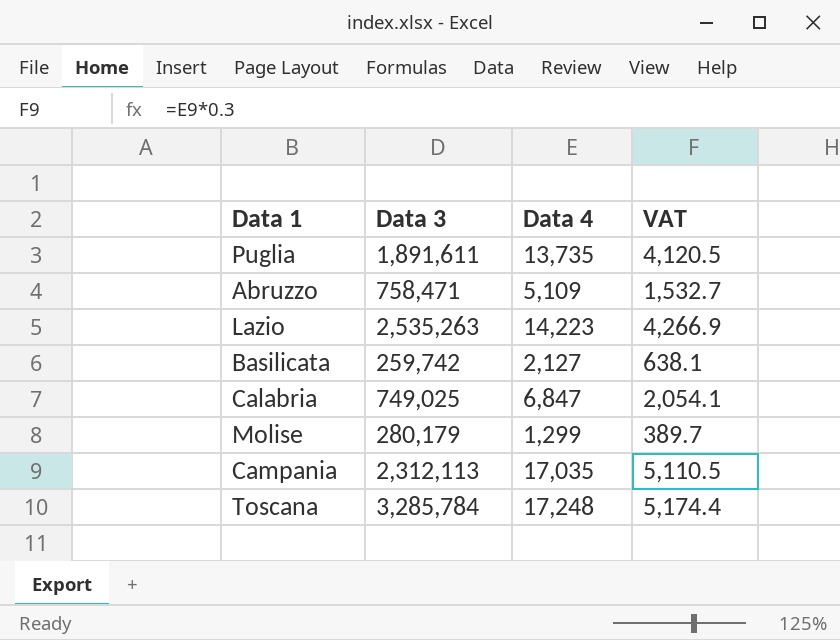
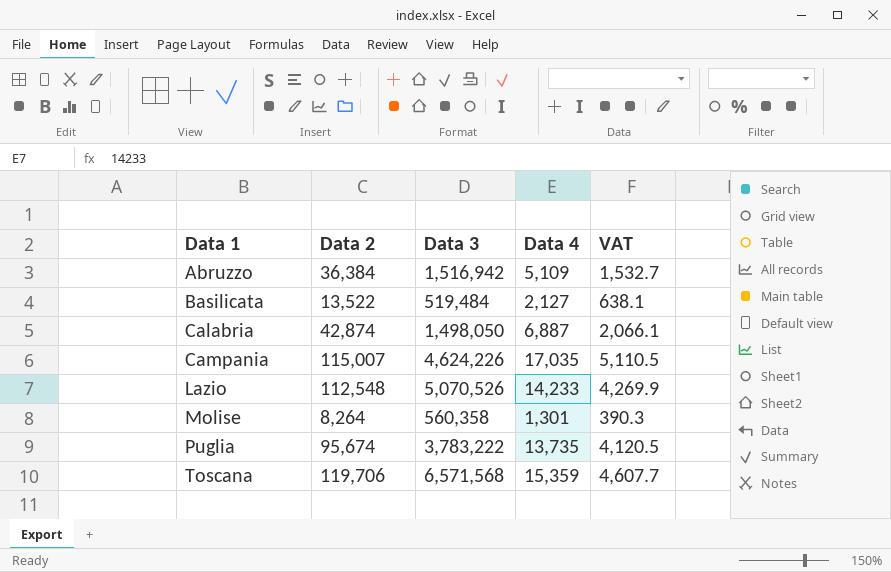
row order: none -> Data 1 ascending
column Data 2 | position: none -> 2
Abruzzo | Data 3: 758,471 -> 1,516,942
Basilicata | Data 3: 259,742 -> 519,484
Calabria | Data 3: 749,025 -> 1,498,050
Calabria | Data 4: 6,847 -> 6,887
Calabria | VAT: 2,054.1 -> 2,066.1
Campania | Data 3: 2,312,113 -> 4,624,226
Lazio | Data 3: 2,535,263 -> 5,070,526
Lazio | Data 4: 14,223 -> 14,233
Lazio | VAT: 4,266.9 -> 4,269.9
Molise | Data 3: 280,179 -> 560,358
Molise | Data 4: 1,299 -> 1,301
Molise | VAT: 389.7 -> 390.3
Puglia | Data 3: 1,891,611 -> 3,783,222
Toscana | Data 3: 3,285,784 -> 6,571,568
Toscana | Data 4: 17,248 -> 15,359
Toscana | VAT: 5,174.4 -> 4,607.7

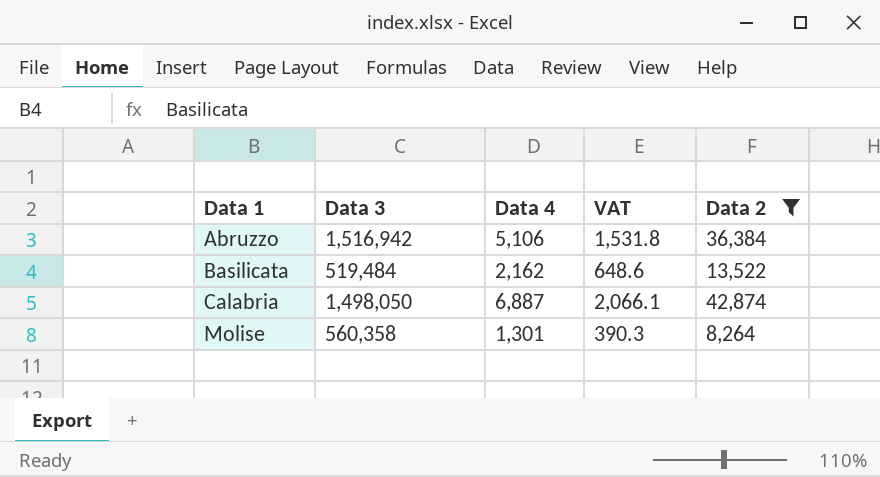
filter: none -> Data 2 <= 42,874
column Data 2 | position: 2 -> 5
Abruzzo | Data 4: 5,109 -> 5,106
Abruzzo | VAT: 1,532.7 -> 1,531.8
Basilicata | Data 4: 2,127 -> 2,162
Basilicata | VAT: 638.1 -> 648.6

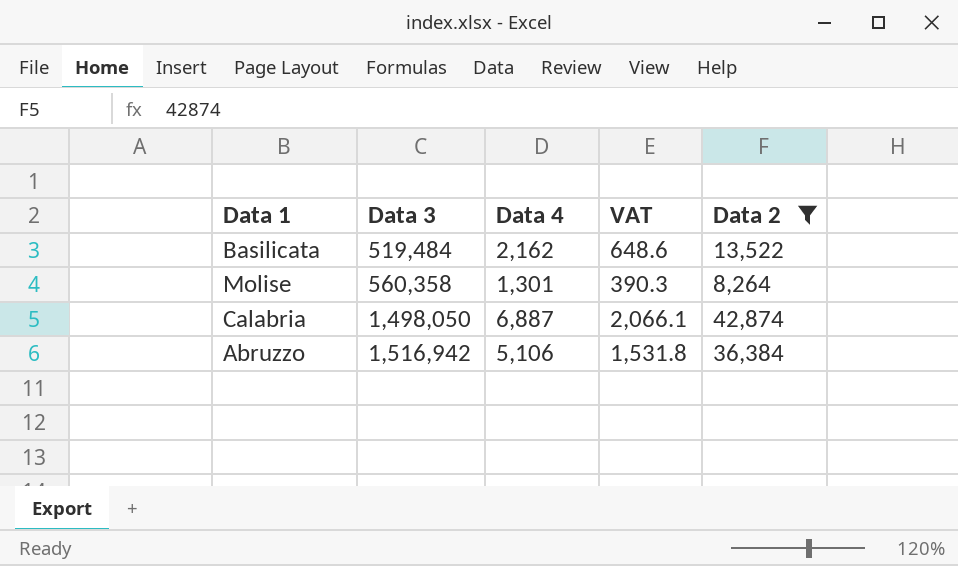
row order: Data 1 ascending -> Data 3 ascending

